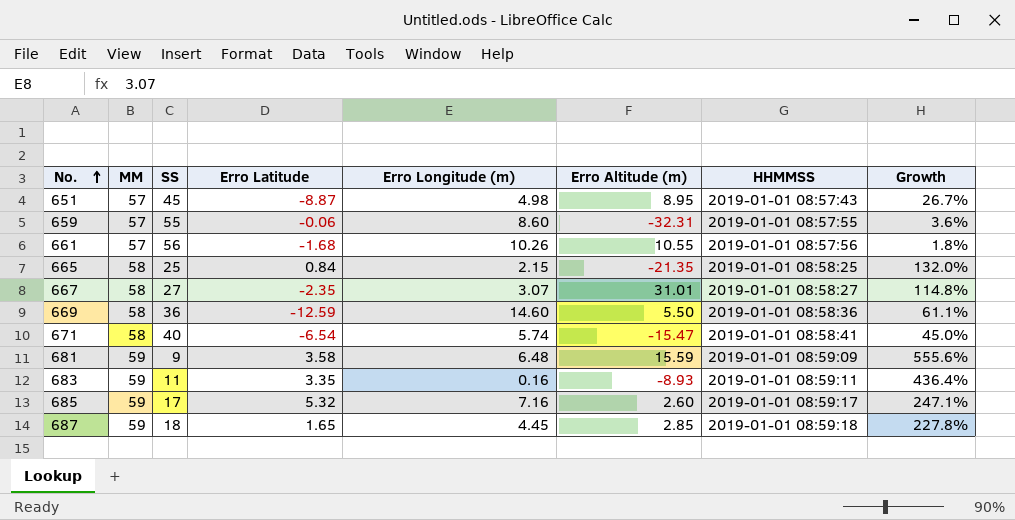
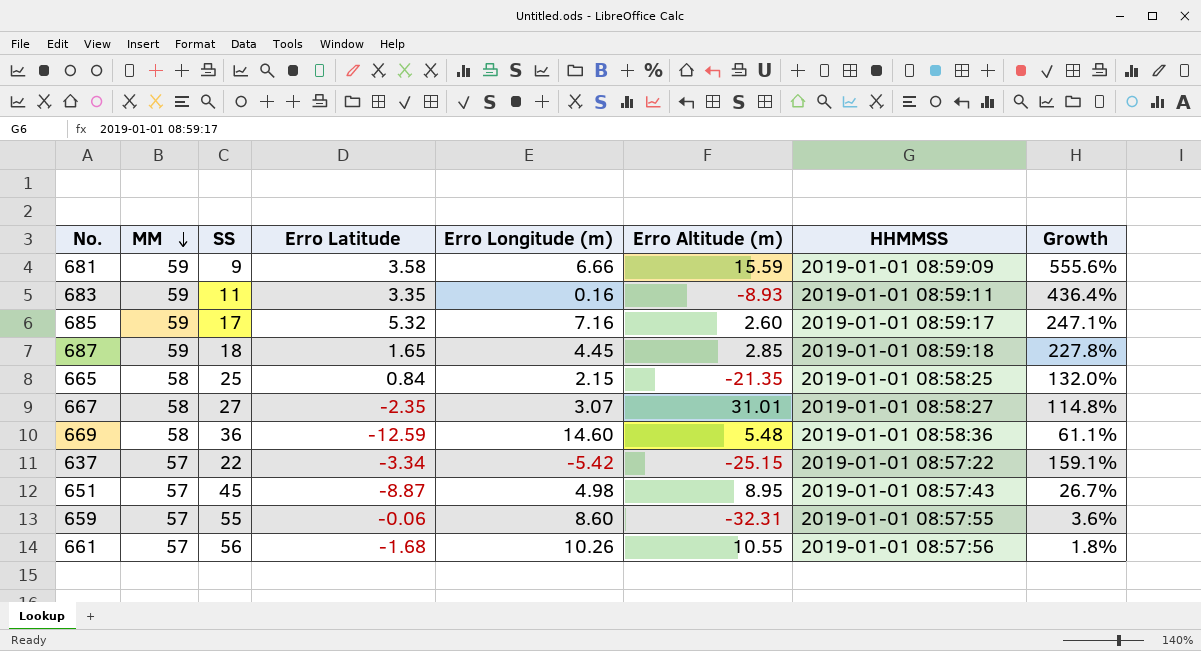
row order: No. ascending -> MM descending
row 671: 58 | 40 | -6.54 | 5.74 | -15.47 | 2019-01-01 08:58:41 | 45.0% -> none
681 | Erro Longitude (m): 6.48 -> 6.66
669 | Erro Altitude (m): 5.50 -> 5.48
row 637: none -> 57 | 22 | -3.34 | -5.42 | -25.15 | 2019-01-01 08:57:22 | 159.1%

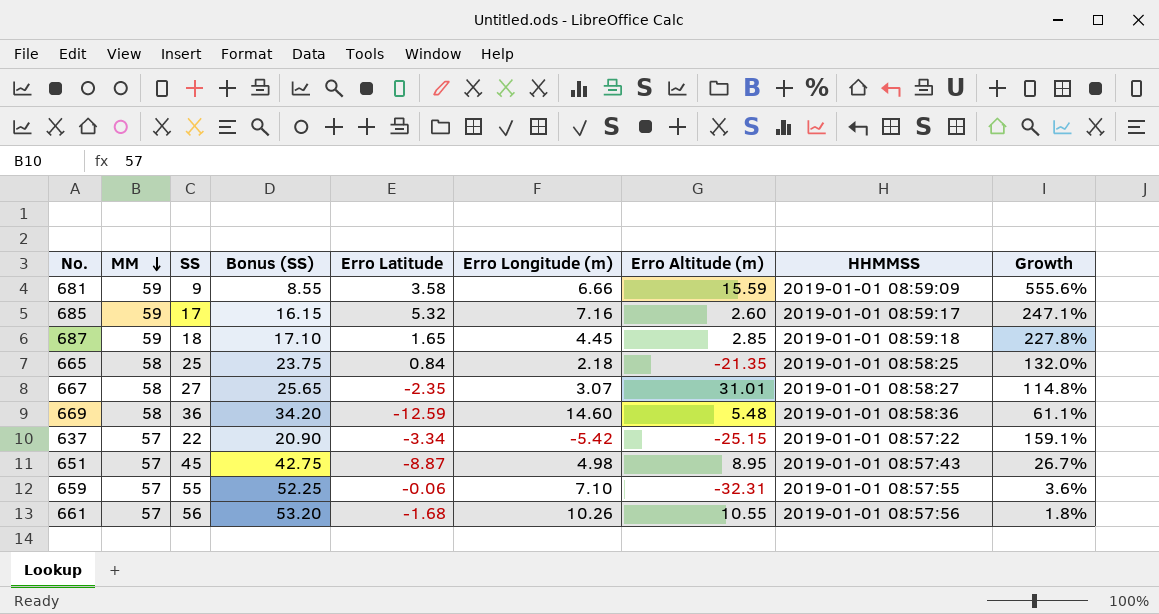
column Bonus (SS) | formula: none -> [SS] * 0.95
row 683: 59 | 11 | 3.35 | 0.16 | -8.93 | 2019-01-01 08:59:11 | 436.4% -> none
665 | Erro Longitude (m): 2.15 -> 2.18
659 | Erro Longitude (m): 8.60 -> 7.10

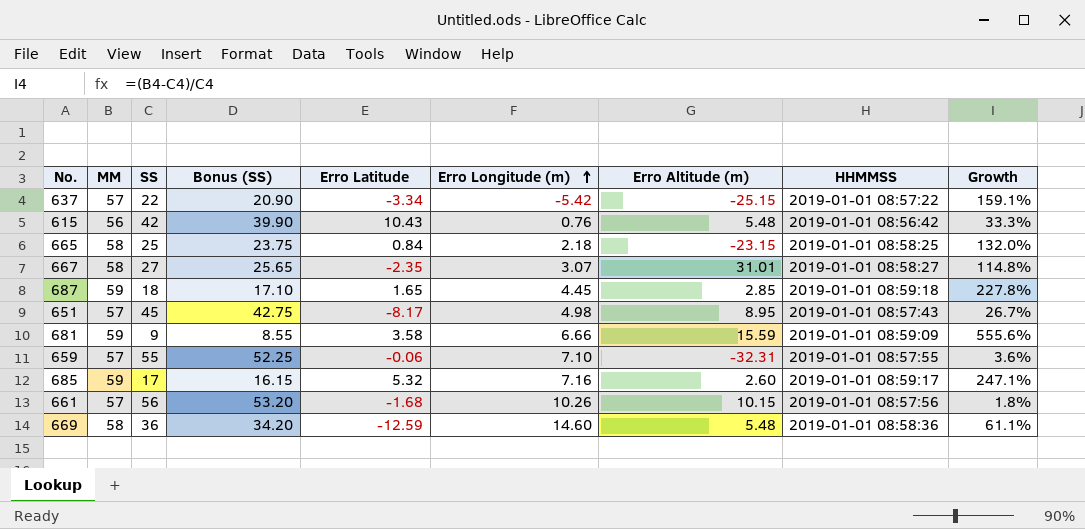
row order: MM descending -> Erro Longitude (m) ascending
row 615: none -> 56 | 42 | 39.90 | 10.43 | 0.76 | 5.48 | 2019-01-01 08:56:42 | 33.3%
665 | Erro Altitude (m): -21.35 -> -23.15
651 | Erro Latitude: -8.87 -> -8.17
661 | Erro Altitude (m): 10.55 -> 10.15

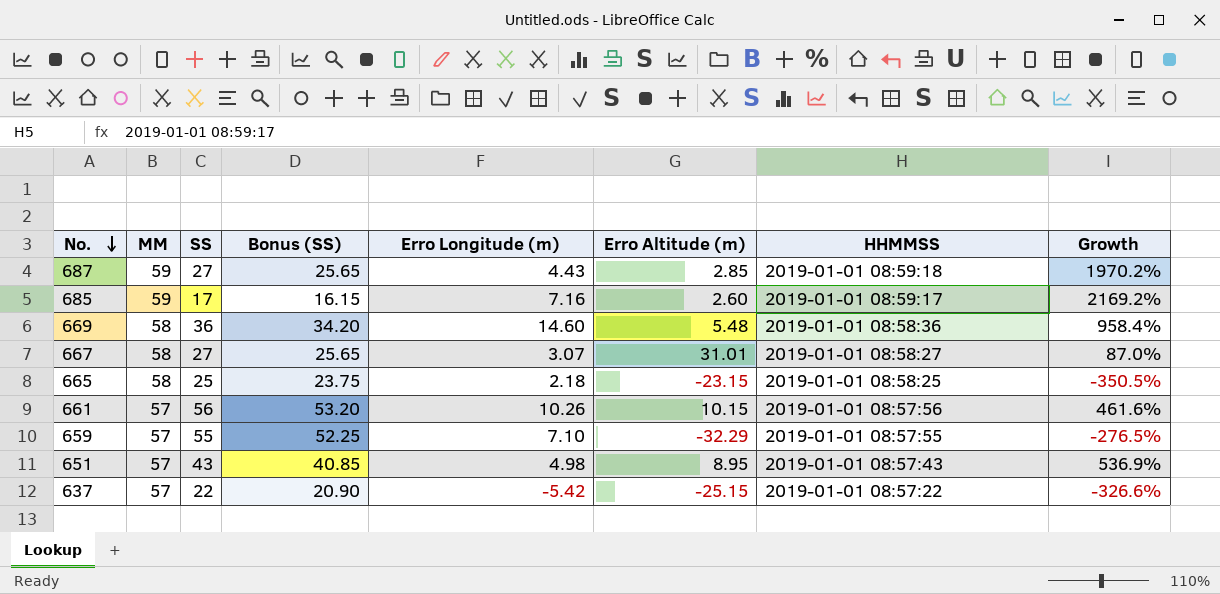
row order: Erro Longitude (m) ascending -> No. descending
column Erro Latitude | position: 5 -> none
column Growth | formula: ([MM] - [SS]) / [SS] -> ([MM] - [Erro Altitude (m)]) / [Erro Altitude (m)]
row 615: 56 | 42 | 39.90 | 10.43 | 0.76 | 5.48 | 2019-01-01 08:56:42 | 33.3% -> none
row 681: 59 | 9 | 8.55 | 3.58 | 6.66 | 15.59 | 2019-01-01 08:59:09 | 555.6% -> none
687 | SS: 18 -> 27
687 | Bonus (SS): 17.10 -> 25.65
687 | Erro Longitude (m): 4.45 -> 4.43
659 | Erro Altitude (m): -32.31 -> -32.29
651 | SS: 45 -> 43
651 | Bonus (SS): 42.75 -> 40.85

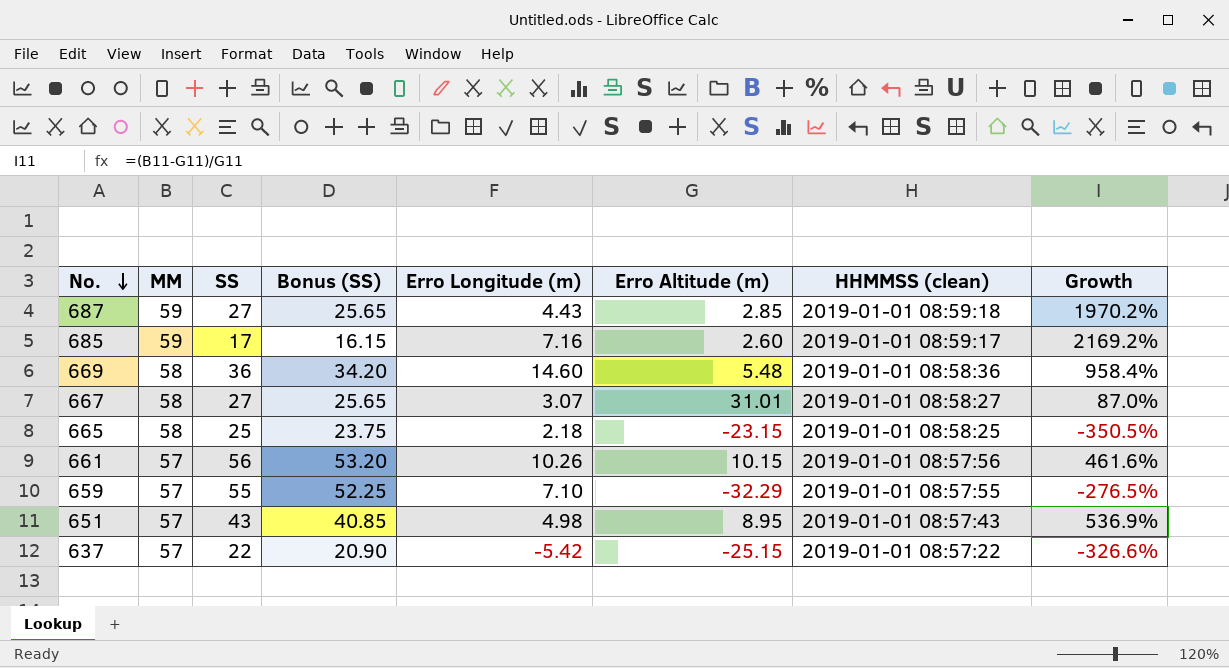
column name: HHMMSS -> HHMMSS (clean)

